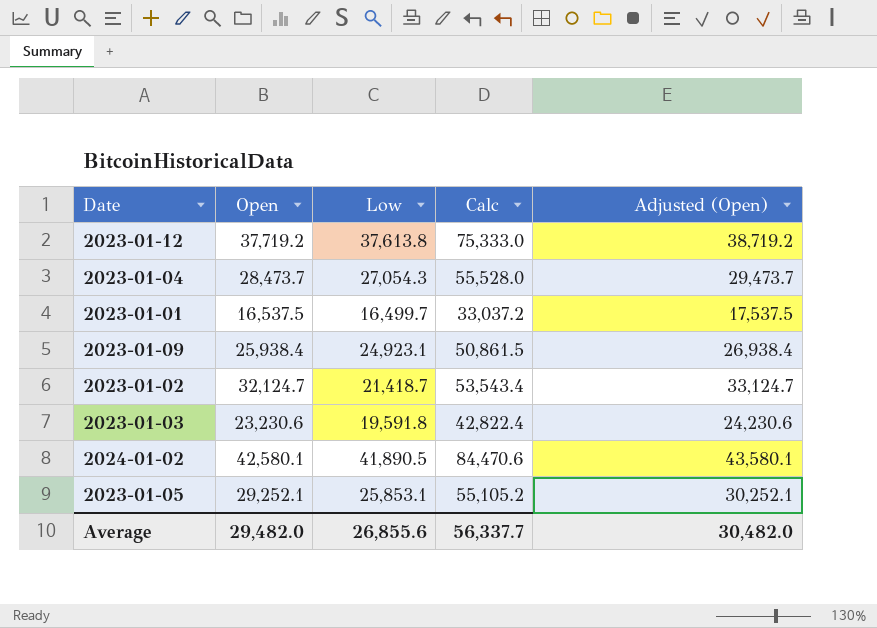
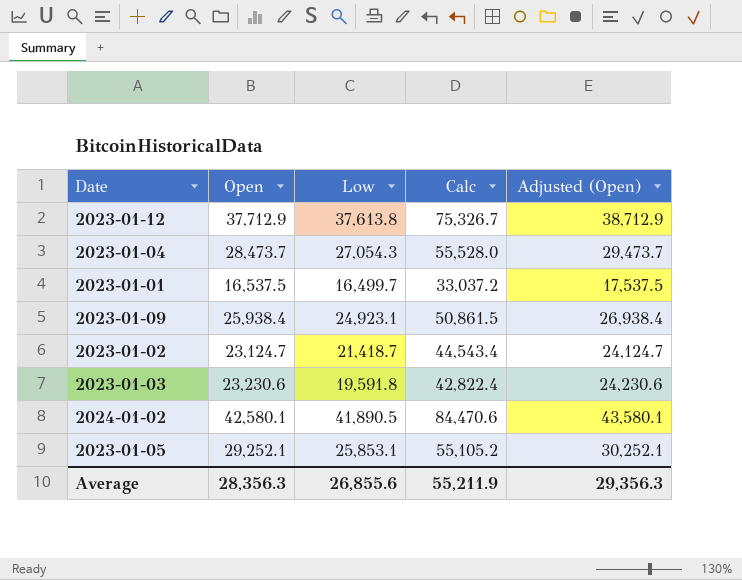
2023-01-12 | Open: 37,719.2 -> 37,712.9
2023-01-12 | Calc: 75,333.0 -> 75,326.7
2023-01-12 | Adjusted (Open): 38,719.2 -> 38,712.9
2023-01-02 | Open: 32,124.7 -> 23,124.7
2023-01-02 | Calc: 53,543.4 -> 44,543.4
2023-01-02 | Adjusted (Open): 33,124.7 -> 24,124.7
Average | Open: 29,482.0 -> 28,356.3
Average | Calc: 56,337.7 -> 55,211.9
Average | Adjusted (Open): 30,482.0 -> 29,356.3

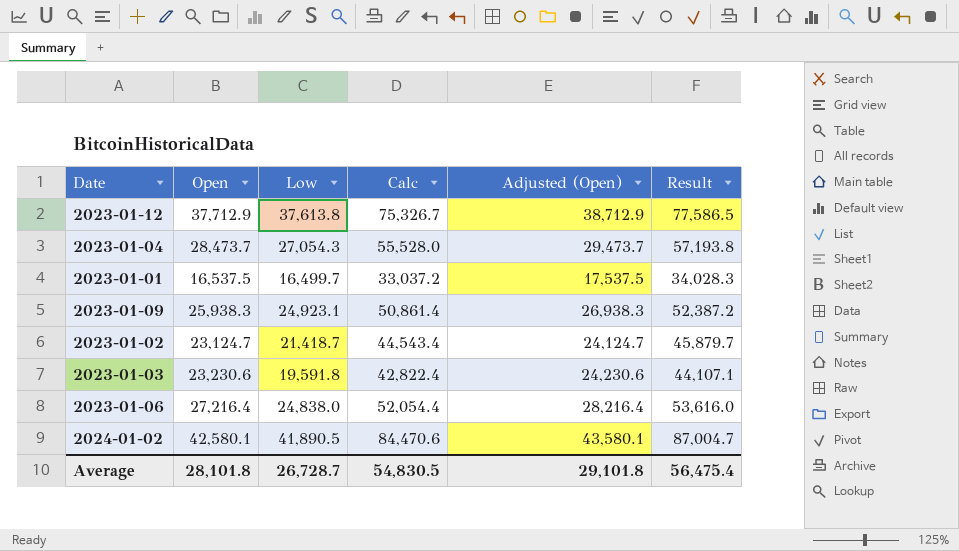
column Result | formula: none -> [Calc] * 1.03
row 2023-01-05: 29,252.1 | 25,853.1 | 55,105.2 | 30,252.1 -> none
2023-01-09 | Open: 25,938.4 -> 25,938.3
2023-01-09 | Calc: 50,861.5 -> 50,861.4
2023-01-09 | Adjusted (Open): 26,938.4 -> 26,938.3
row 2023-01-06: none -> 27,216.4 | 24,838.0 | 52,054.4 | 28,216.4 | 53,616.0
Average | Open: 28,356.3 -> 28,101.8
Average | Low: 26,855.6 -> 26,728.7
Average | Calc: 55,211.9 -> 54,830.5
Average | Adjusted (Open): 29,356.3 -> 29,101.8

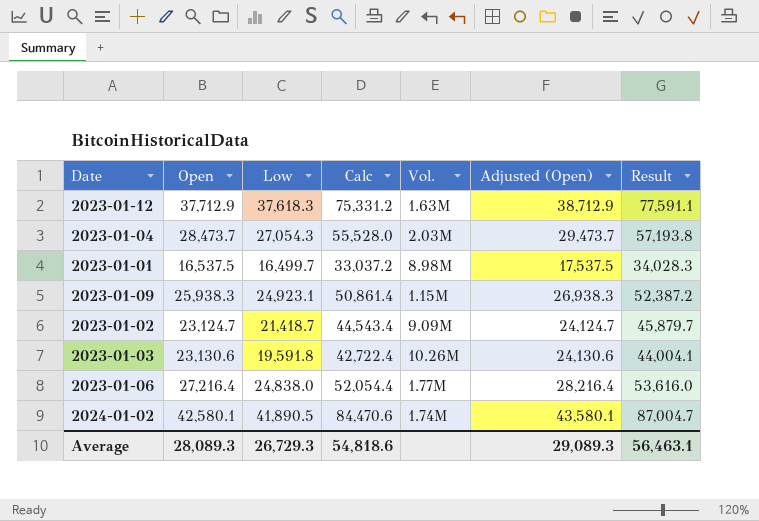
column Vol. | position: none -> 5
2023-01-12 | Low: 37,613.8 -> 37,618.3
2023-01-12 | Calc: 75,326.7 -> 75,331.2
2023-01-12 | Result: 77,586.5 -> 77,591.1
2023-01-03 | Open: 23,230.6 -> 23,130.6
2023-01-03 | Calc: 42,822.4 -> 42,722.4
2023-01-03 | Adjusted (Open): 24,230.6 -> 24,130.6
2023-01-03 | Result: 44,107.1 -> 44,004.1
Average | Open: 28,101.8 -> 28,089.3
Average | Low: 26,728.7 -> 26,729.3
Average | Calc: 54,830.5 -> 54,818.6
Average | Adjusted (Open): 29,101.8 -> 29,089.3
Average | Result: 56,475.4 -> 56,463.1

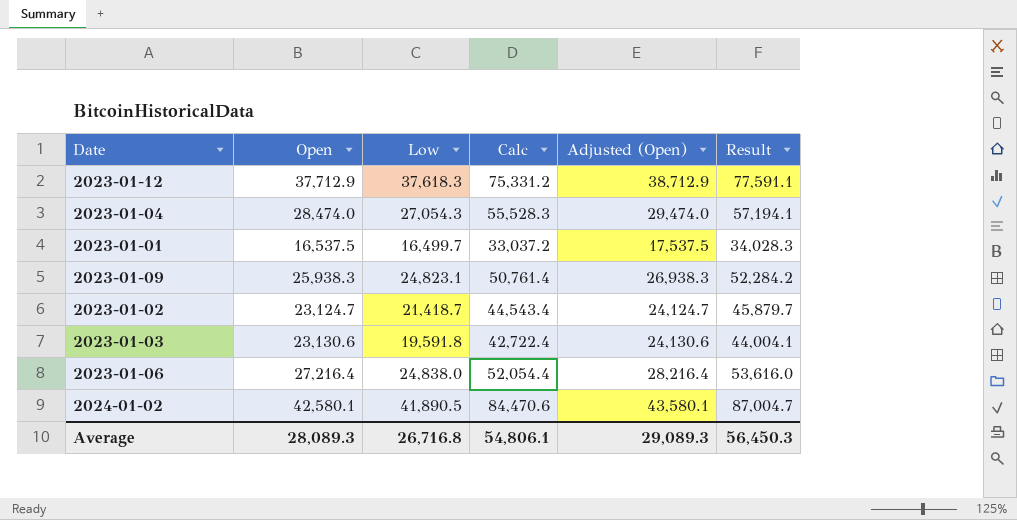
column Vol. | position: 5 -> none
2023-01-04 | Open: 28,473.7 -> 28,474.0
2023-01-04 | Calc: 55,528.0 -> 55,528.3
2023-01-04 | Adjusted (Open): 29,473.7 -> 29,474.0
2023-01-04 | Result: 57,193.8 -> 57,194.1
2023-01-09 | Low: 24,923.1 -> 24,823.1
2023-01-09 | Calc: 50,861.4 -> 50,761.4
2023-01-09 | Result: 52,387.2 -> 52,284.2
Average | Low: 26,729.3 -> 26,716.8
Average | Calc: 54,818.6 -> 54,806.1
Average | Result: 56,463.1 -> 56,450.3

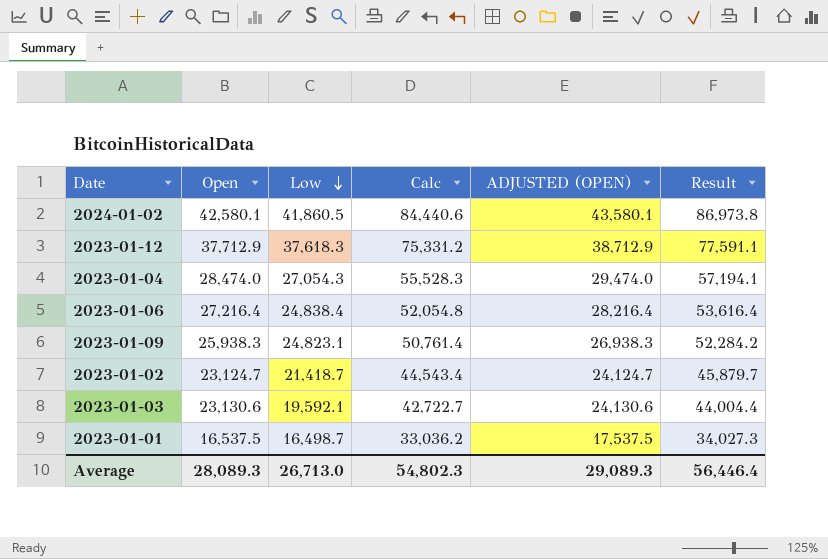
row order: none -> Low descending
column name: Adjusted (Open) -> ADJUSTED (OPEN)
2024-01-02 | Low: 41,890.5 -> 41,860.5
2024-01-02 | Calc: 84,470.6 -> 84,440.6
2024-01-02 | Result: 87,004.7 -> 86,973.8
2023-01-06 | Low: 24,838.0 -> 24,838.4
2023-01-06 | Calc: 52,054.4 -> 52,054.8
2023-01-06 | Result: 53,616.0 -> 53,616.4
2023-01-03 | Low: 19,591.8 -> 19,592.1
2023-01-03 | Calc: 42,722.4 -> 42,722.7
2023-01-03 | Result: 44,004.1 -> 44,004.4
2023-01-01 | Low: 16,499.7 -> 16,498.7
2023-01-01 | Calc: 33,037.2 -> 33,036.2
2023-01-01 | Result: 34,028.3 -> 34,027.3
Average | Low: 26,716.8 -> 26,713.0
Average | Calc: 54,806.1 -> 54,802.3
Average | Result: 56,450.3 -> 56,446.4

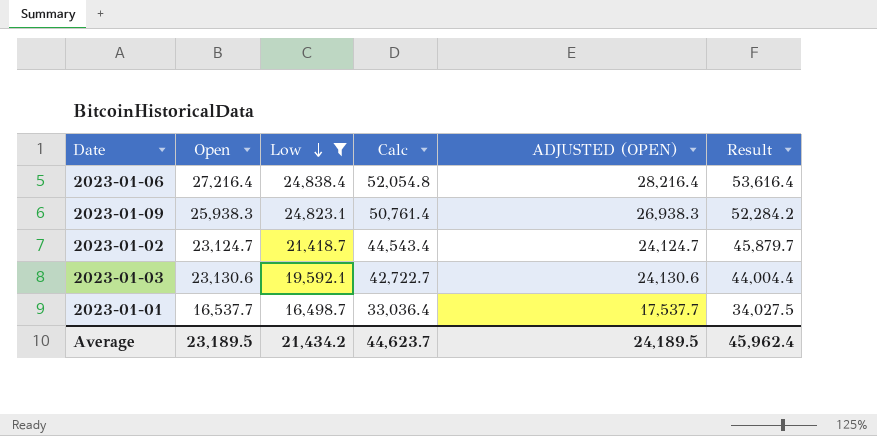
filter: none -> Low <= 24,838.4
2023-01-01 | Open: 16,537.5 -> 16,537.7
2023-01-01 | Calc: 33,036.2 -> 33,036.4
2023-01-01 | ADJUSTED (OPEN): 17,537.5 -> 17,537.7
2023-01-01 | Result: 34,027.3 -> 34,027.5
Average | Open: 28,089.3 -> 23,189.5
Average | Low: 26,713.0 -> 21,434.2
Average | Calc: 54,802.3 -> 44,623.7
Average | ADJUSTED (OPEN): 29,089.3 -> 24,189.5
Average | Result: 56,446.4 -> 45,962.4

